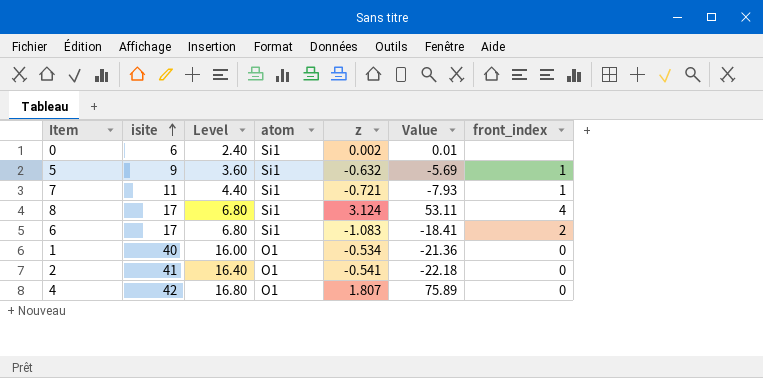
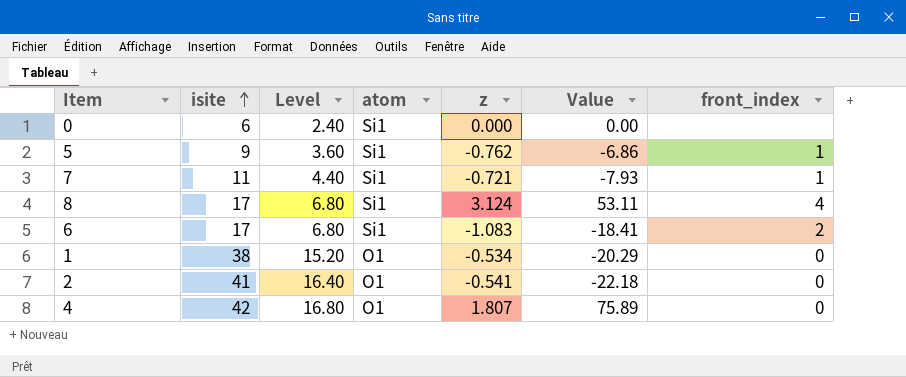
0 | z: 0.002 -> 0.000
0 | Value: 0.01 -> 0.00
5 | z: -0.632 -> -0.762
5 | Value: -5.69 -> -6.86
1 | isite: 40 -> 38
1 | Level: 16.00 -> 15.20
1 | Value: -21.36 -> -20.29

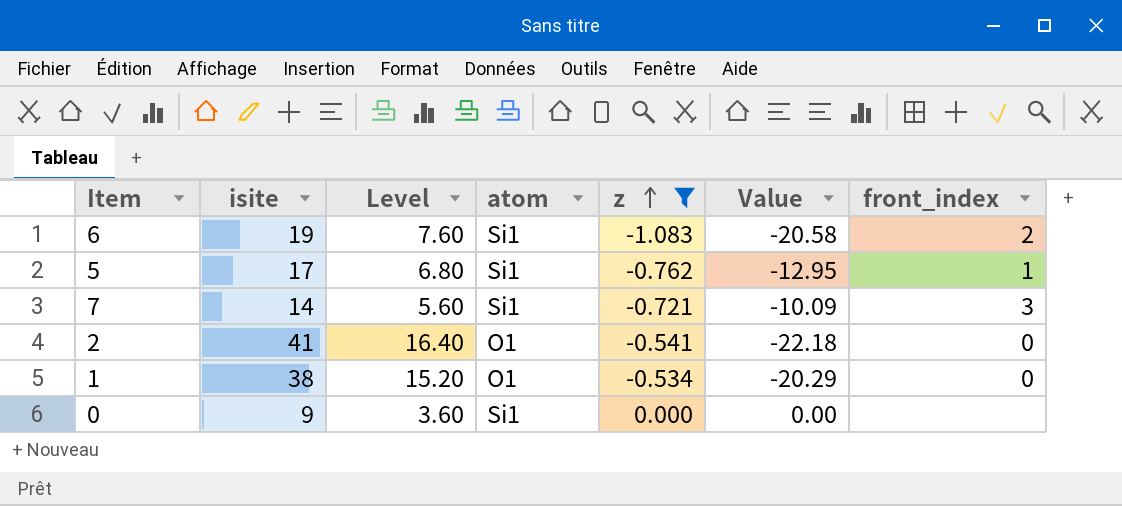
filter: none -> z <= 0.000
row order: isite ascending -> z ascending
6 | isite: 17 -> 19
6 | Level: 6.80 -> 7.60
6 | Value: -18.41 -> -20.58
5 | isite: 9 -> 17
5 | Level: 3.60 -> 6.80
5 | Value: -6.86 -> -12.95
7 | isite: 11 -> 14
7 | Level: 4.40 -> 5.60
7 | Value: -7.93 -> -10.09
7 | front_index: 1 -> 3
0 | isite: 6 -> 9
0 | Level: 2.40 -> 3.60

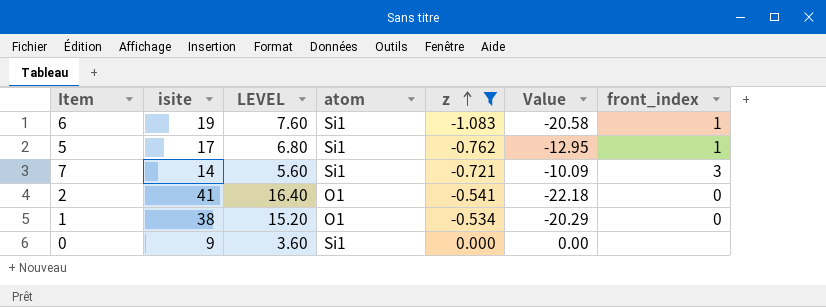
column name: Level -> LEVEL
6 | front_index: 2 -> 1

